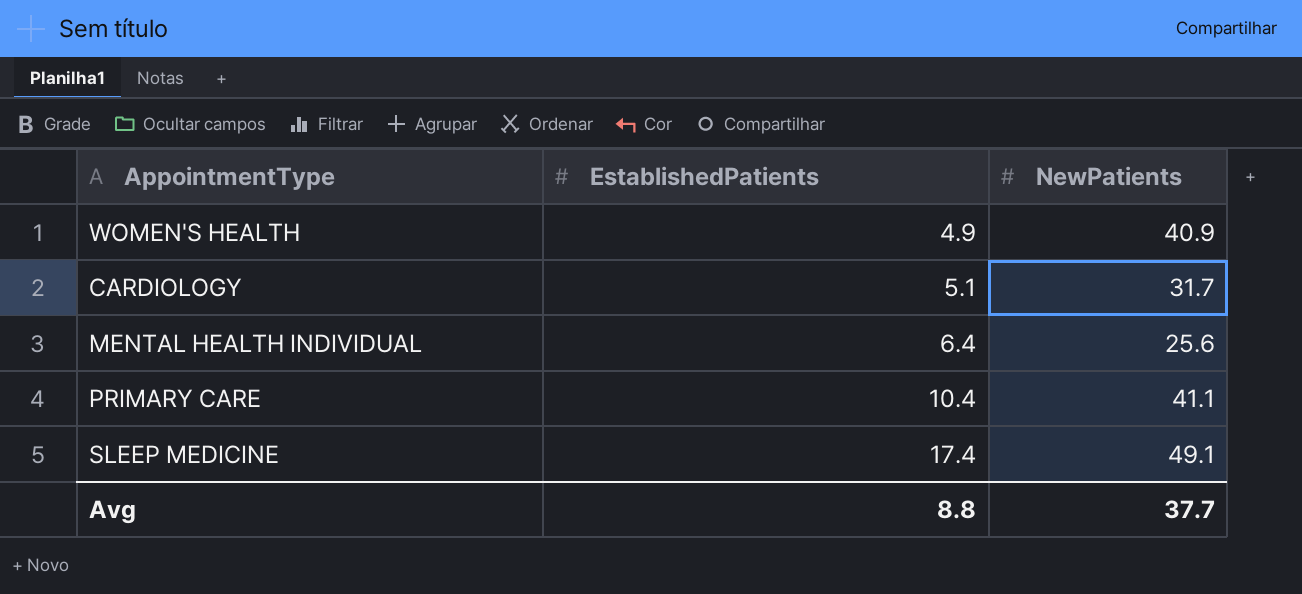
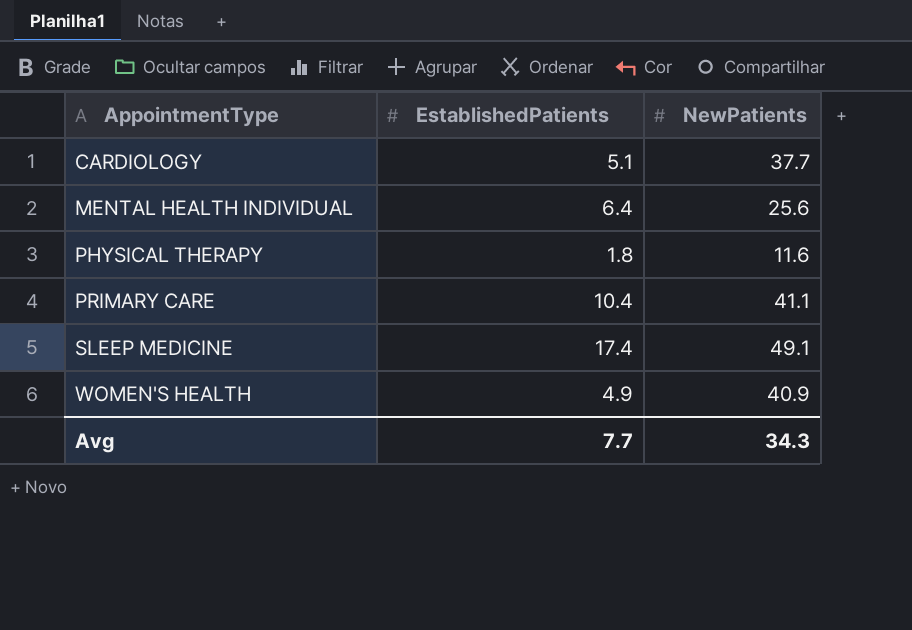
row order: EstablishedPatients ascending -> AppointmentType ascending
CARDIOLOGY | NewPatients: 31.7 -> 37.7
row PHYSICAL THERAPY: none -> 1.8 | 11.6
Avg | EstablishedPatients: 8.8 -> 7.7
Avg | NewPatients: 37.7 -> 34.3

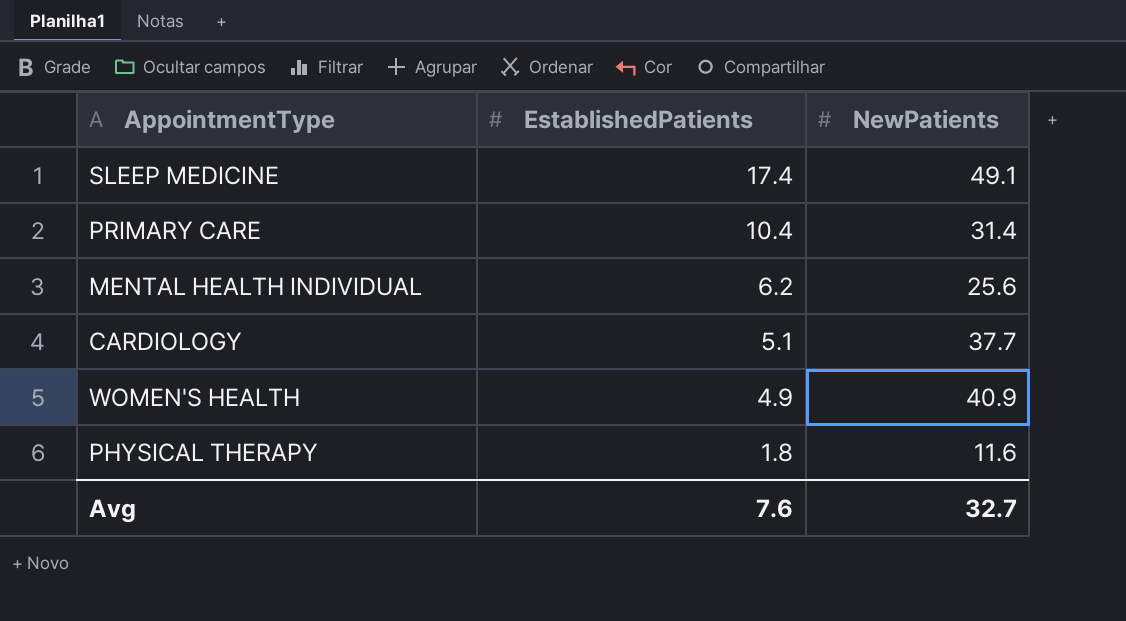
row order: AppointmentType ascending -> EstablishedPatients descending
PRIMARY CARE | NewPatients: 41.1 -> 31.4
MENTAL HEALTH INDIVIDUAL | EstablishedPatients: 6.4 -> 6.2
Avg | EstablishedPatients: 7.7 -> 7.6
Avg | NewPatients: 34.3 -> 32.7

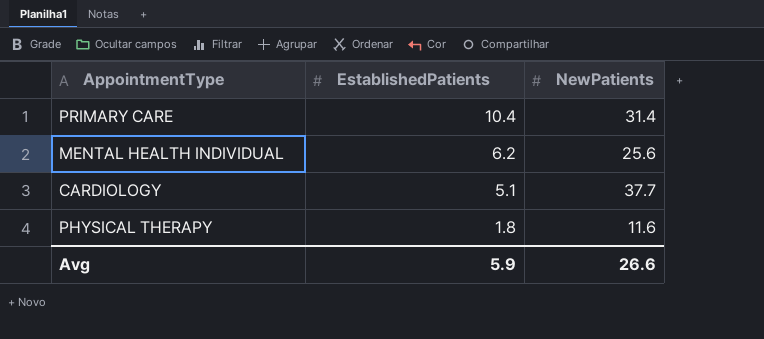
row SLEEP MEDICINE: 17.4 | 49.1 -> none
row WOMEN'S HEALTH: 4.9 | 40.9 -> none
Avg | EstablishedPatients: 7.6 -> 5.9
Avg | NewPatients: 32.7 -> 26.6

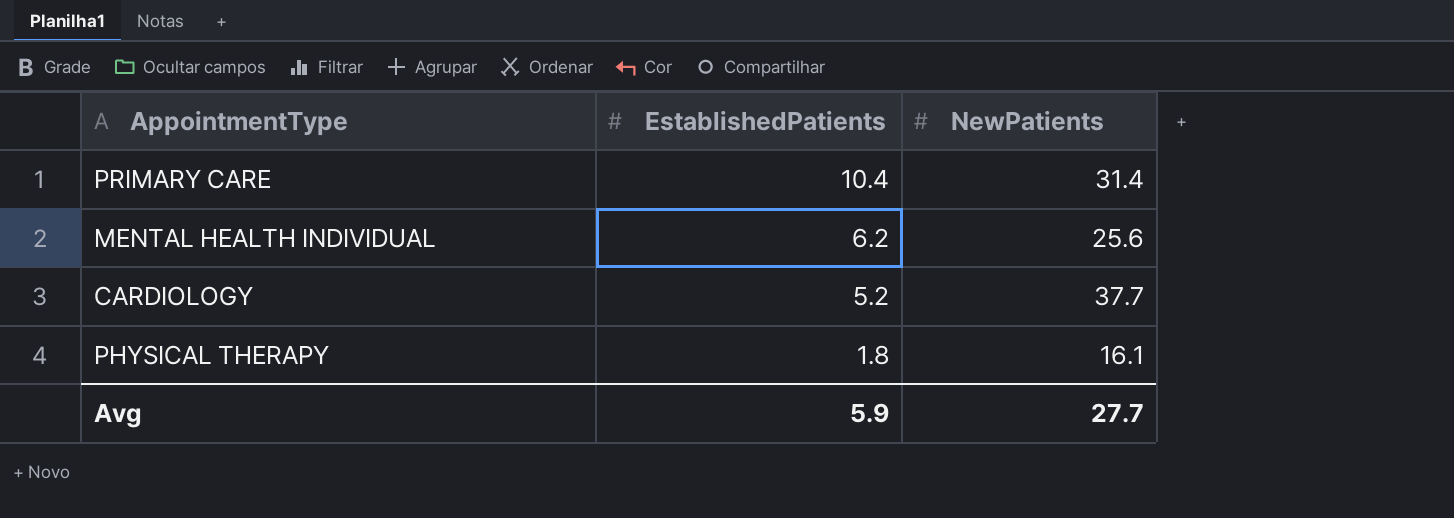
CARDIOLOGY | EstablishedPatients: 5.1 -> 5.2
PHYSICAL THERAPY | NewPatients: 11.6 -> 16.1
Avg | NewPatients: 26.6 -> 27.7

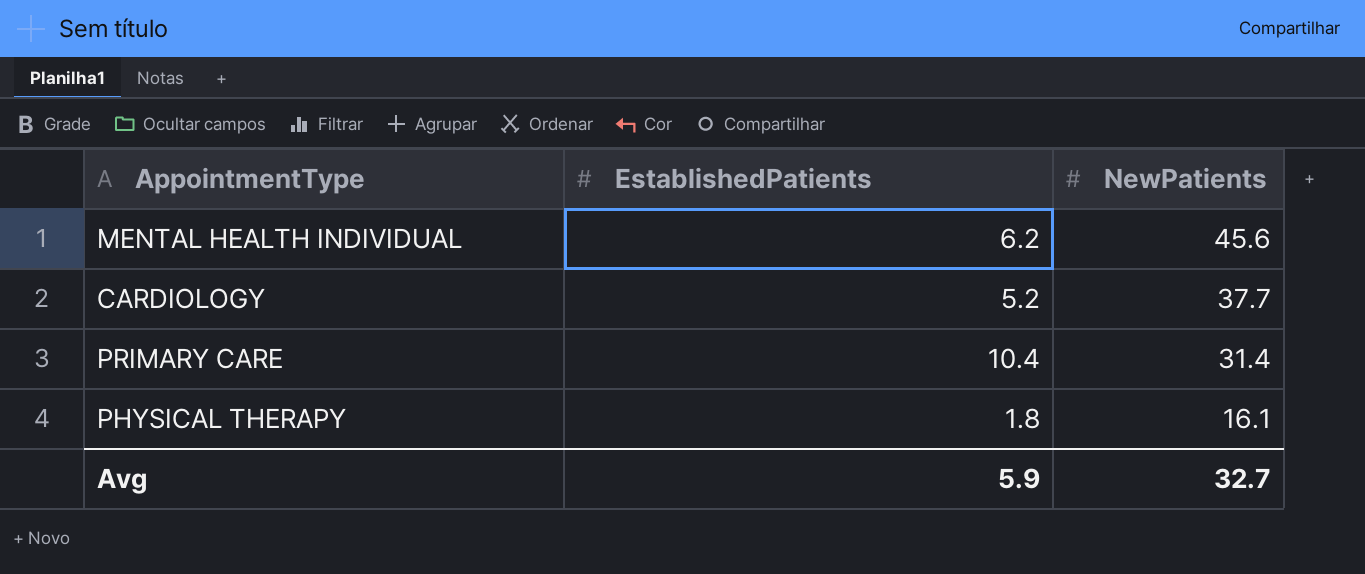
row order: EstablishedPatients descending -> NewPatients descending
MENTAL HEALTH INDIVIDUAL | NewPatients: 25.6 -> 45.6
Avg | NewPatients: 27.7 -> 32.7

